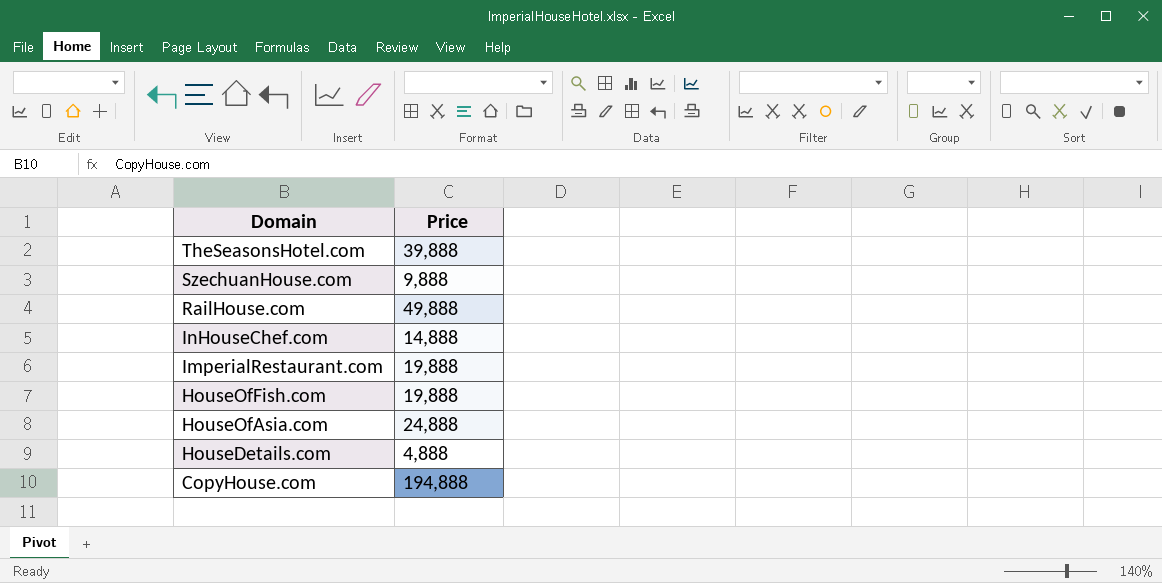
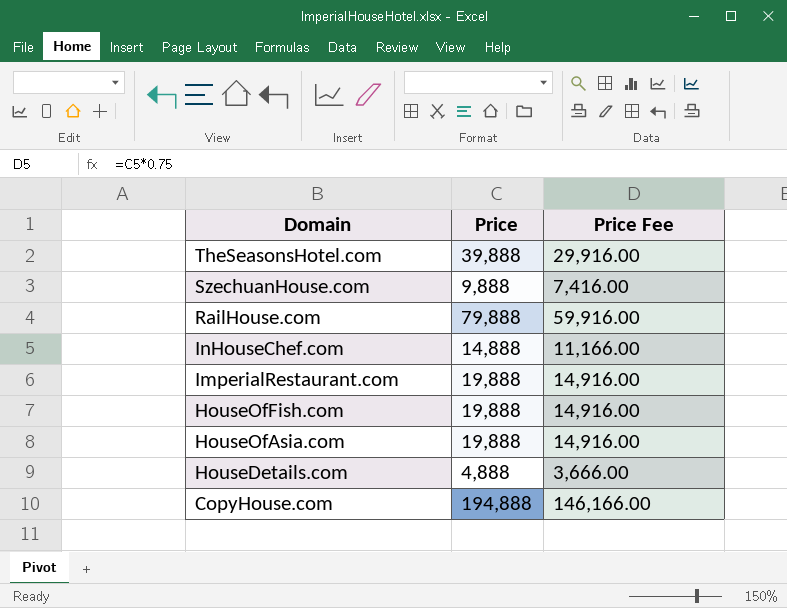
column Price Fee | formula: none -> [Price] * 0.75
RailHouse.com | Price: 49,888 -> 79,888
HouseOfAsia.com | Price: 24,888 -> 19,888

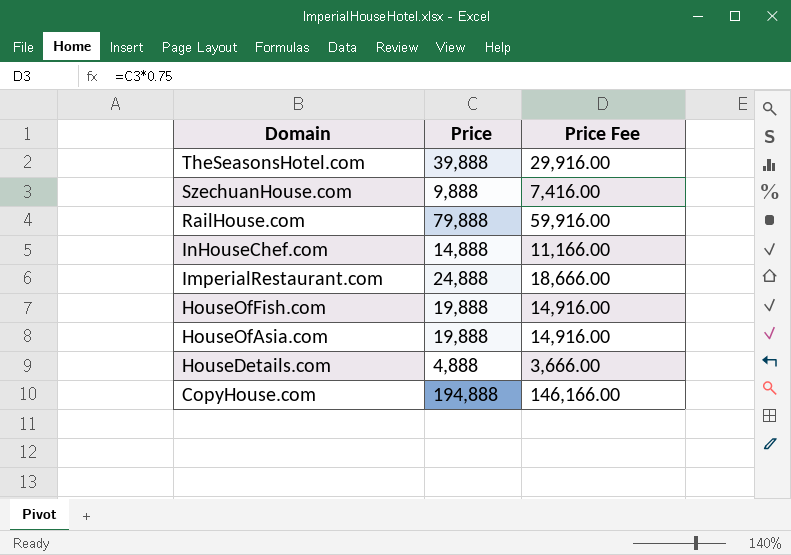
ImperialRestaurant.com | Price: 19,888 -> 24,888
ImperialRestaurant.com | Price Fee: 14,916.00 -> 18,666.00

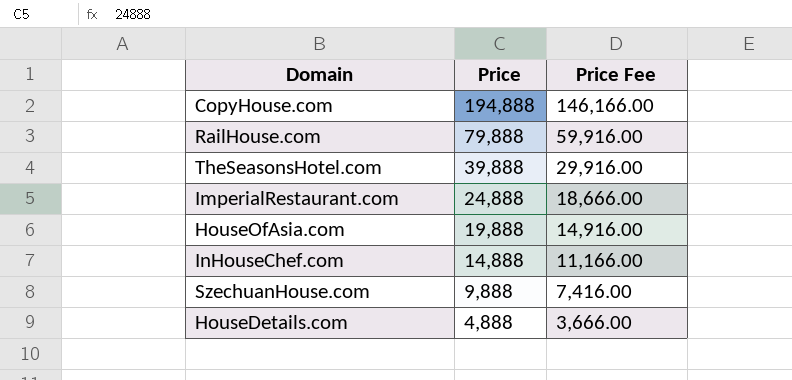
row order: Domain descending -> Price descending
row HouseOfFish.com: 19,888 | 14,916.00 -> none

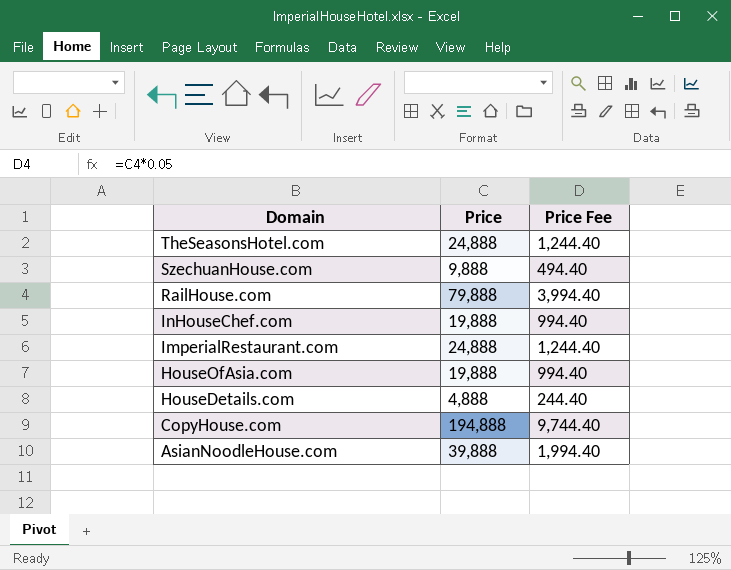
row order: Price descending -> Domain descending
column Price Fee | formula: [Price] * 0.75 -> [Price] * 0.05
TheSeasonsHotel.com | Price: 39,888 -> 24,888
InHouseChef.com | Price: 14,888 -> 19,888
row AsianNoodleHouse.com: none -> 39,888 | 1,994.40

